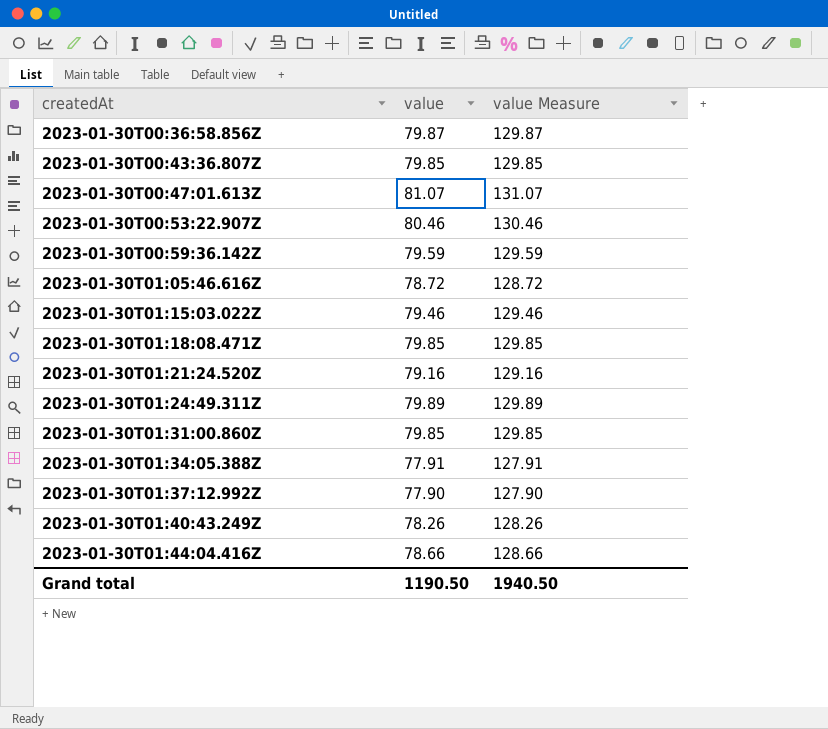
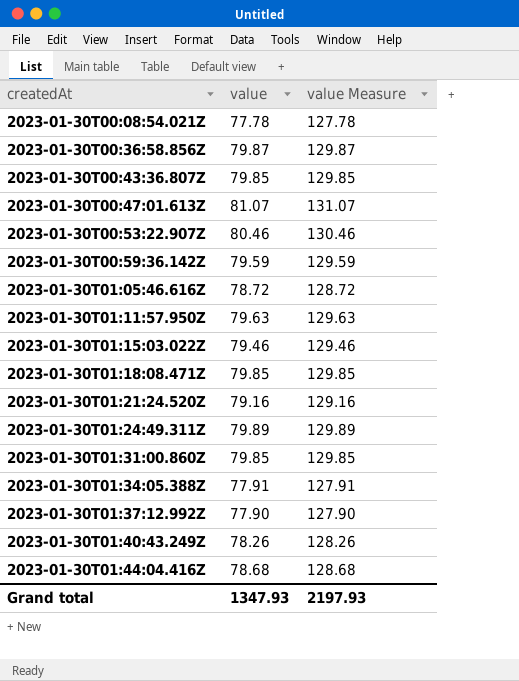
row 2023-01-30T00:08:54.021Z: none -> 77.78 | 127.78
row 2023-01-30T01:11:57.950Z: none -> 79.63 | 129.63
2023-01-30T01:44:04.416Z | value: 78.66 -> 78.68
2023-01-30T01:44:04.416Z | value Measure: 128.66 -> 128.68
Grand total | value: 1190.50 -> 1347.93
Grand total | value Measure: 1940.50 -> 2197.93

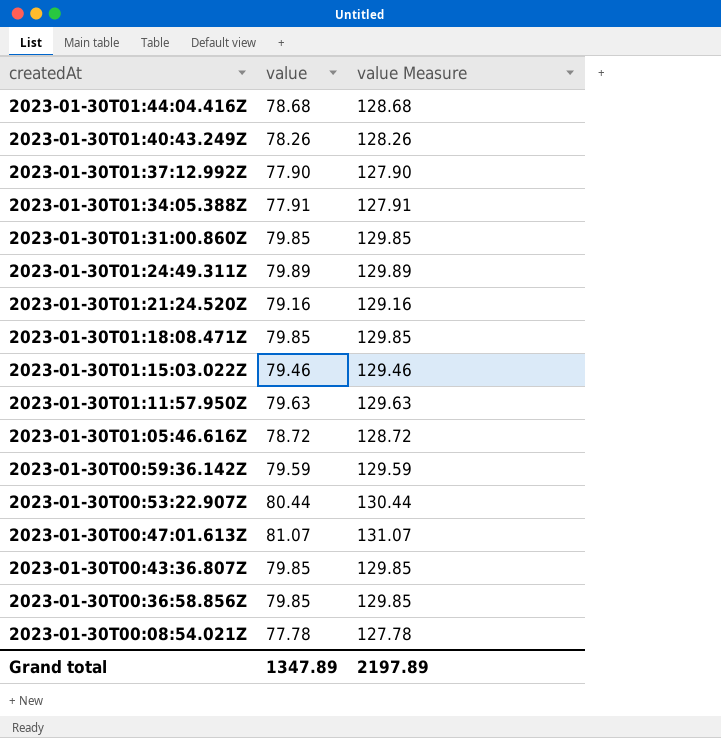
row order: createdAt ascending -> createdAt descending
2023-01-30T00:53:22.907Z | value: 80.46 -> 80.44
2023-01-30T00:53:22.907Z | value Measure: 130.46 -> 130.44
2023-01-30T00:36:58.856Z | value: 79.87 -> 79.85
2023-01-30T00:36:58.856Z | value Measure: 129.87 -> 129.85
Grand total | value: 1347.93 -> 1347.89
Grand total | value Measure: 2197.93 -> 2197.89

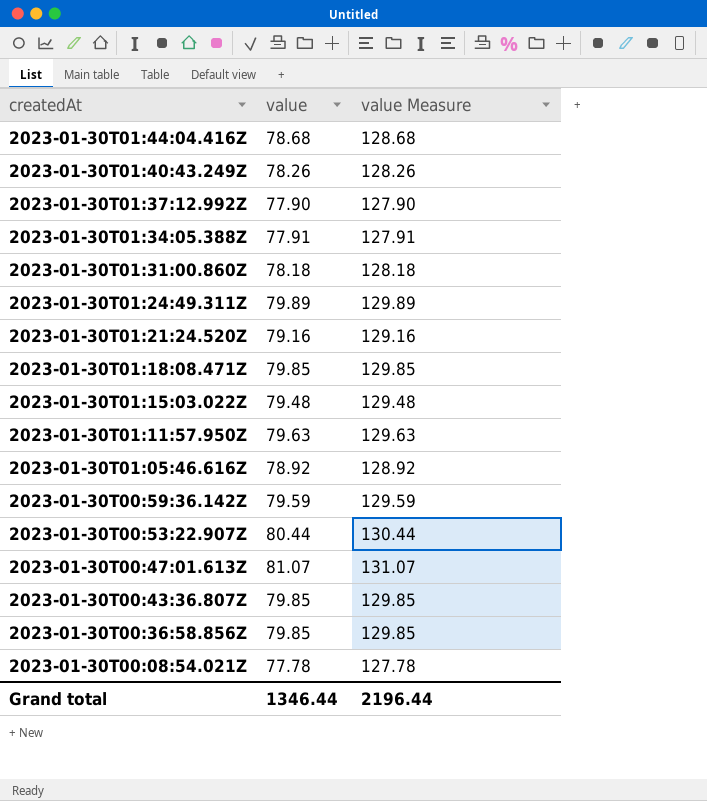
2023-01-30T01:31:00.860Z | value: 79.85 -> 78.18
2023-01-30T01:31:00.860Z | value Measure: 129.85 -> 128.18
2023-01-30T01:15:03.022Z | value: 79.46 -> 79.48
2023-01-30T01:15:03.022Z | value Measure: 129.46 -> 129.48
2023-01-30T01:05:46.616Z | value: 78.72 -> 78.92
2023-01-30T01:05:46.616Z | value Measure: 128.72 -> 128.92
Grand total | value: 1347.89 -> 1346.44
Grand total | value Measure: 2197.89 -> 2196.44

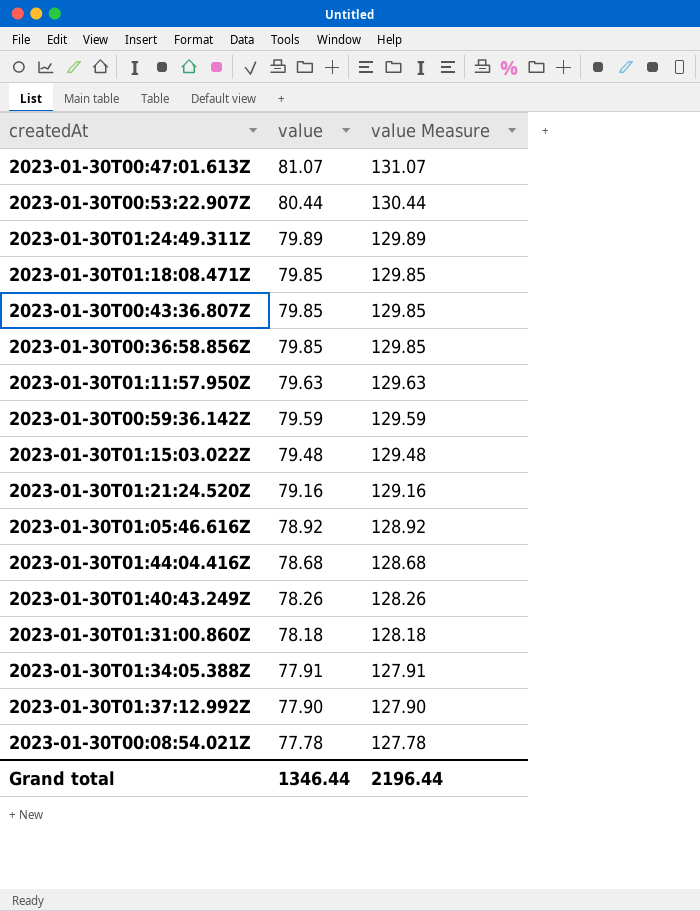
row order: createdAt descending -> value descending

